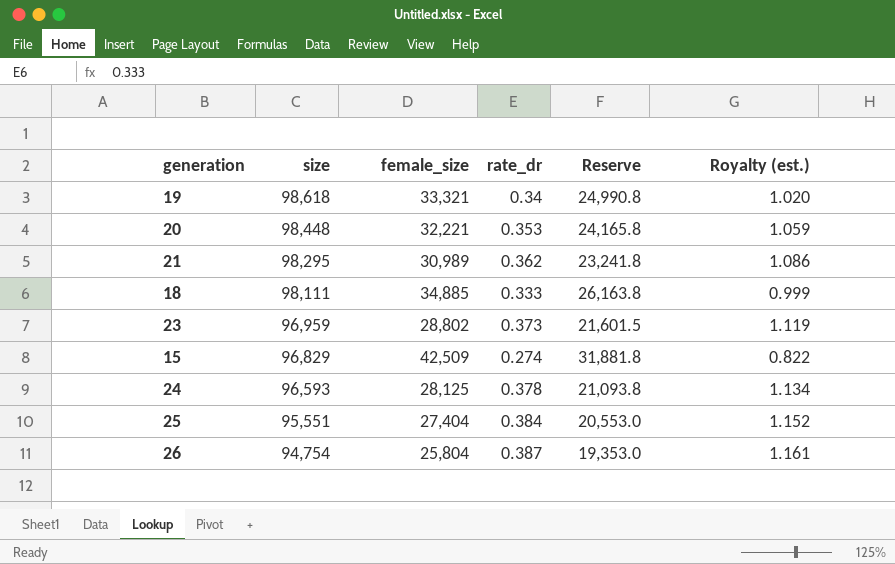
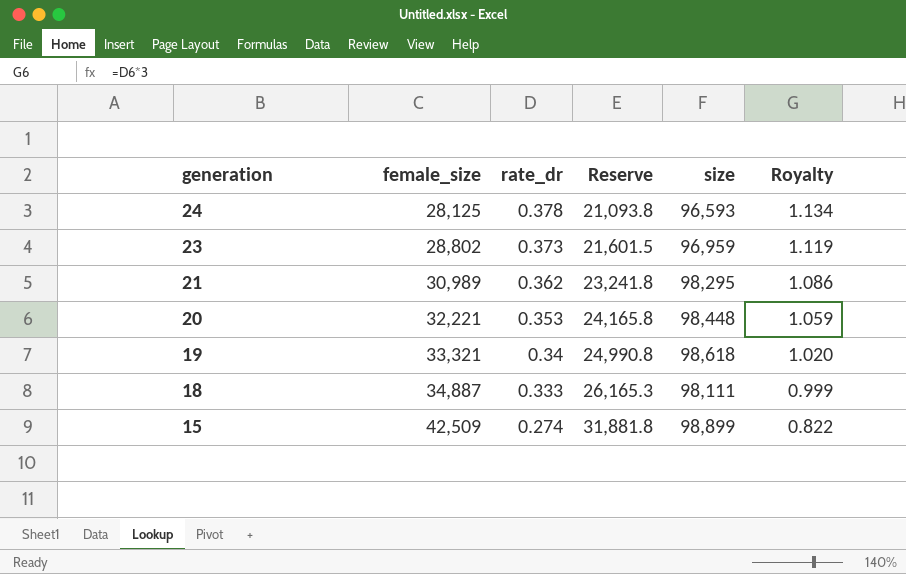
row order: size descending -> generation descending
column size | position: 2 -> 5
column name: Royalty (est.) -> Royalty
row 25: 95,551 | 27,404 | 0.384 | 20,553.0 | 1.152 -> none
row 26: 94,754 | 25,804 | 0.387 | 19,353.0 | 1.161 -> none
18 | female_size: 34,885 -> 34,887
18 | Reserve: 26,163.8 -> 26,165.3
15 | size: 96,829 -> 98,899

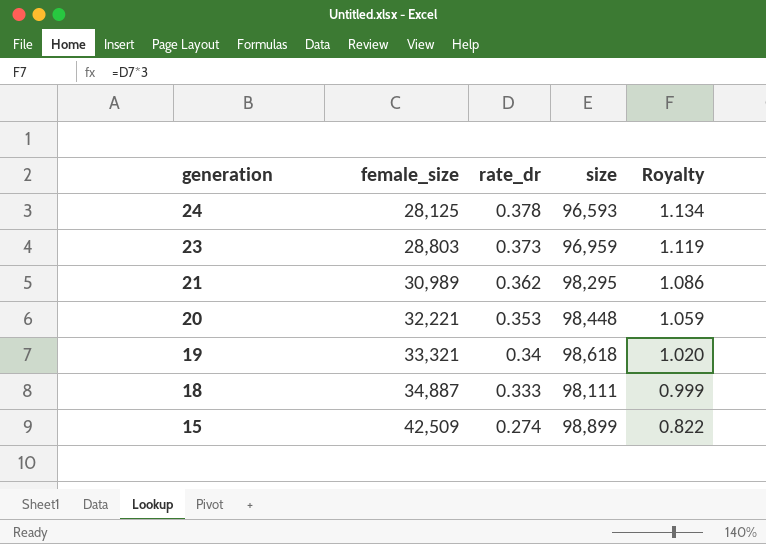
column Reserve | formula: [female_size] * 0.75 -> none
23 | female_size: 28,802 -> 28,803

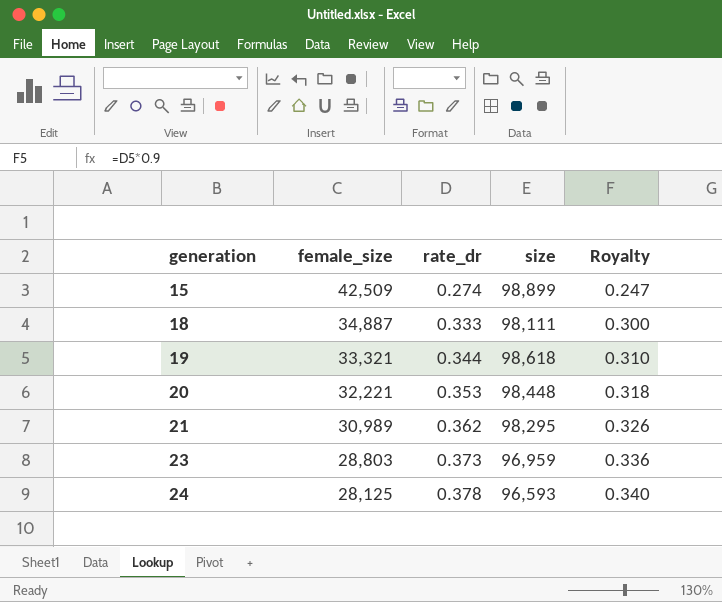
row order: generation descending -> generation ascending
column Royalty | formula: [rate_dr] * 3 -> [rate_dr] * 0.9
19 | rate_dr: 0.34 -> 0.344

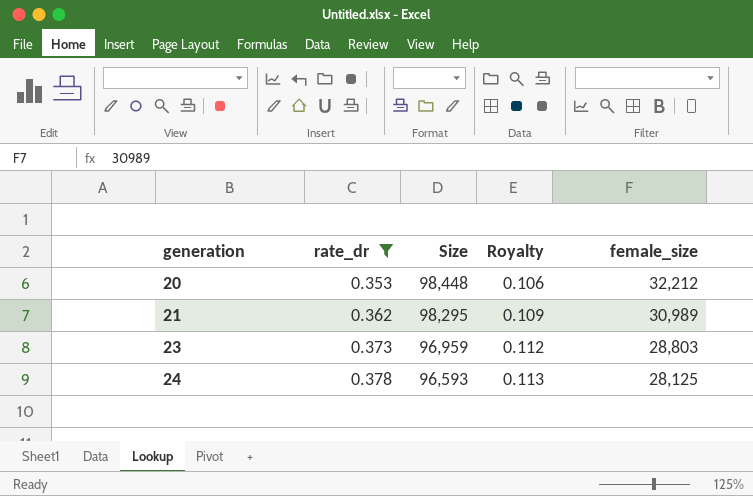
filter: none -> rate_dr >= 0.353
column name: size -> Size
column Royalty | formula: [rate_dr] * 0.9 -> [rate_dr] * 0.3
column female_size | position: 2 -> 5
20 | female_size: 32,221 -> 32,212

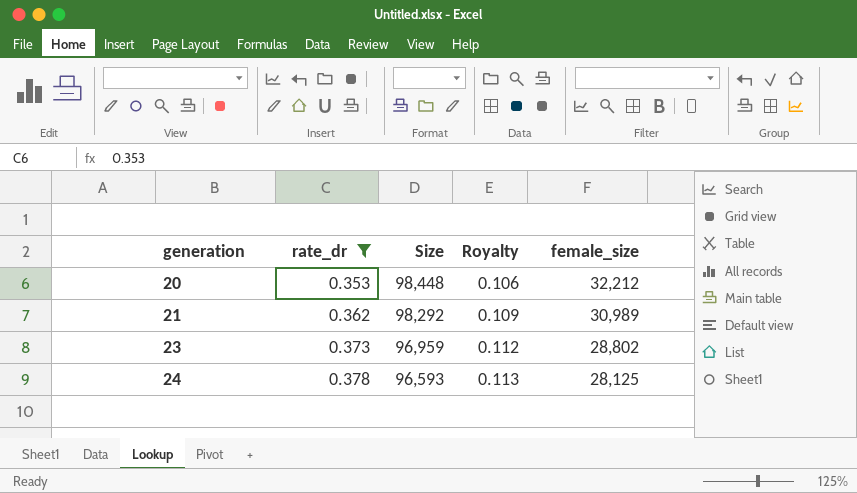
21 | Size: 98,295 -> 98,292
23 | female_size: 28,803 -> 28,802

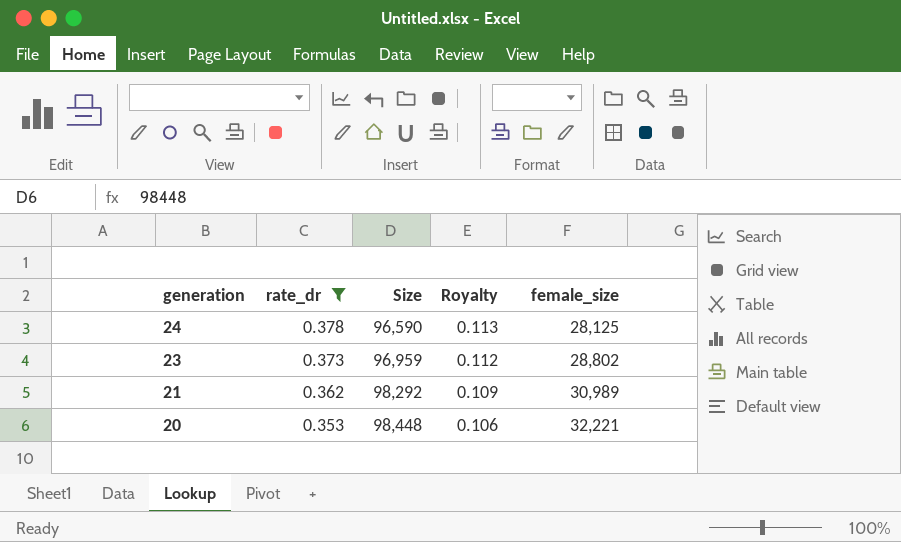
row order: generation ascending -> generation descending
24 | Size: 96,593 -> 96,590
20 | female_size: 32,212 -> 32,221

